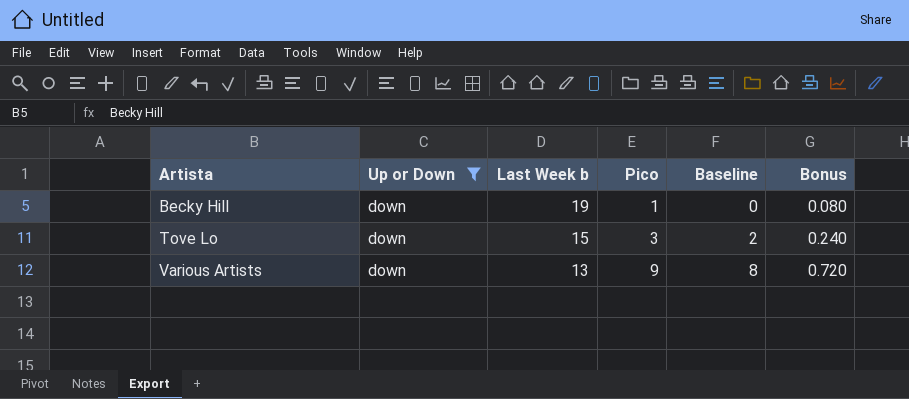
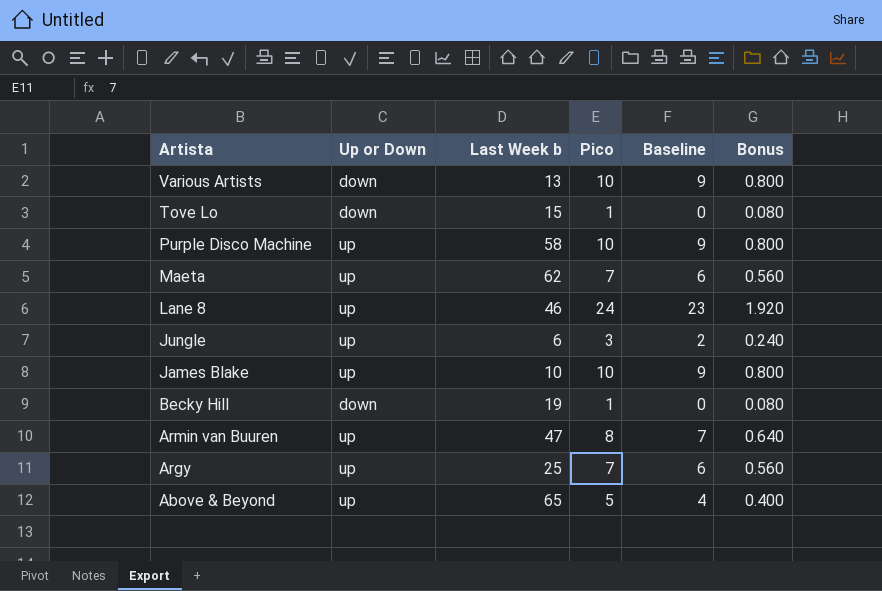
filter: Up or Down = down -> none
row order: Artista ascending -> Artista descending
Various Artists | Pico: 9 -> 10
Various Artists | Baseline: 8 -> 9
Various Artists | Bonus: 0.720 -> 0.800
Tove Lo | Pico: 3 -> 1
Tove Lo | Baseline: 2 -> 0
Tove Lo | Bonus: 0.240 -> 0.080

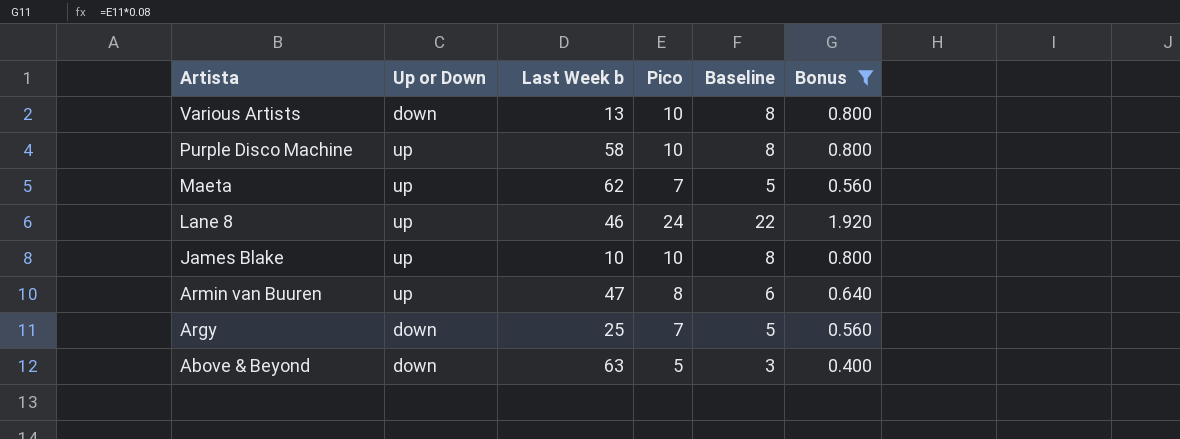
filter: none -> Bonus >= 0.400
column Baseline | formula: [Pico] - 1 -> [Pico] - 2
Argy | Up or Down: up -> down
Above & Beyond | Up or Down: up -> down
Above & Beyond | Last Week b: 65 -> 63

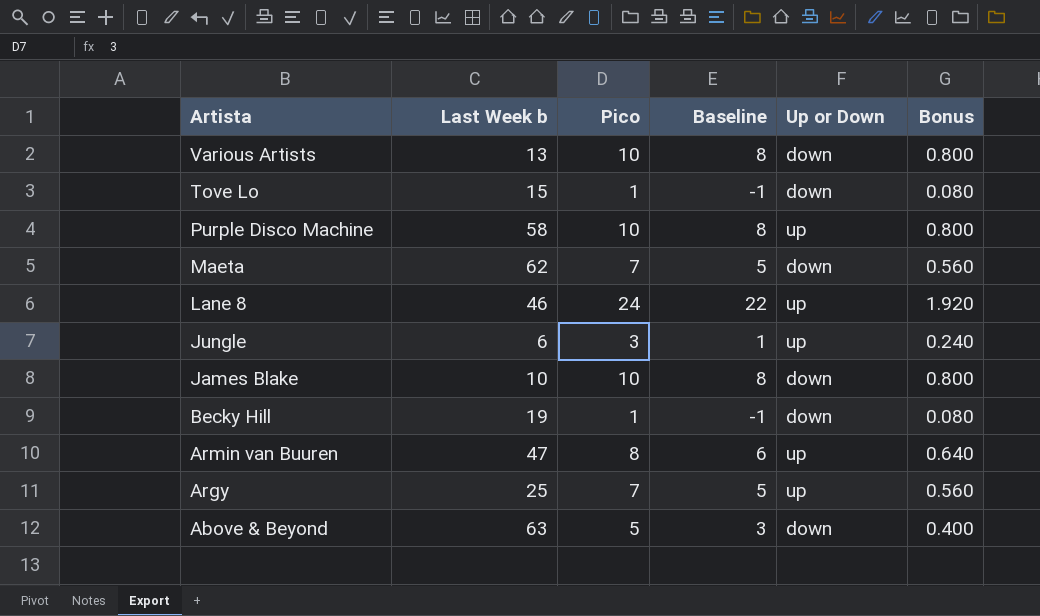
filter: Bonus >= 0.400 -> none
column Up or Down | position: 2 -> 5
Maeta | Up or Down: up -> down
James Blake | Up or Down: up -> down
Argy | Up or Down: down -> up

